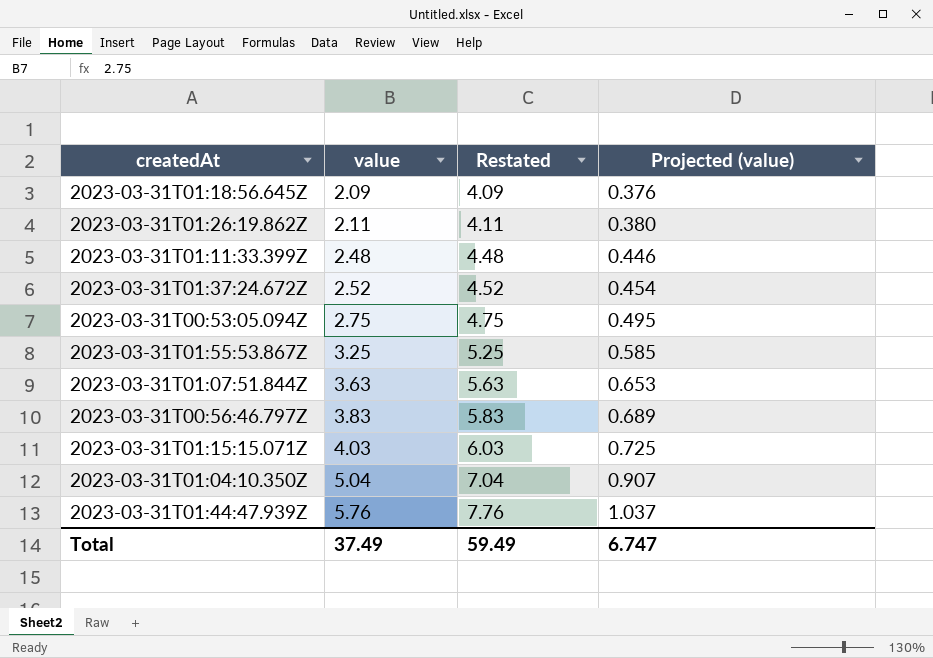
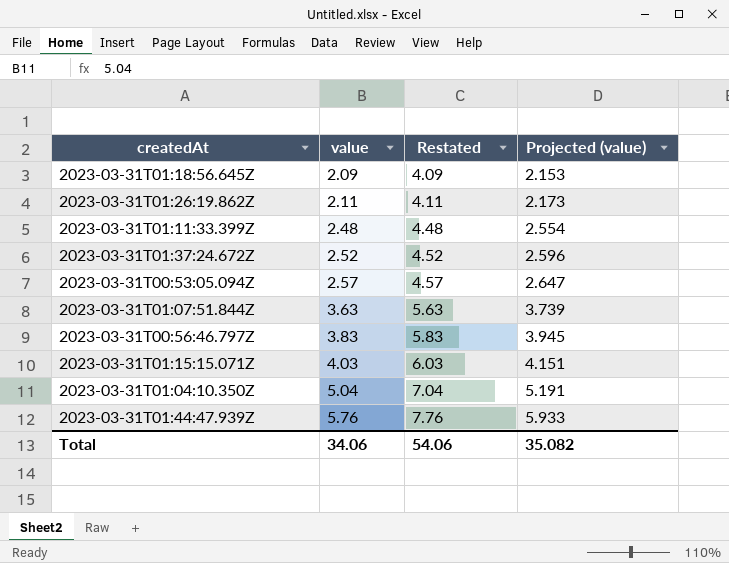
column Projected (value) | formula: [value] * 0.18 -> [value] * 1.03
row 2023-03-31T01:55:53.867Z: 3.25 | 5.25 | 0.585 -> none
2023-03-31T00:53:05.094Z | value: 2.75 -> 2.57
2023-03-31T00:53:05.094Z | Restated: 4.75 -> 4.57
Total | value: 37.49 -> 34.06
Total | Restated: 59.49 -> 54.06
Total | Projected (value): 6.747 -> 35.082

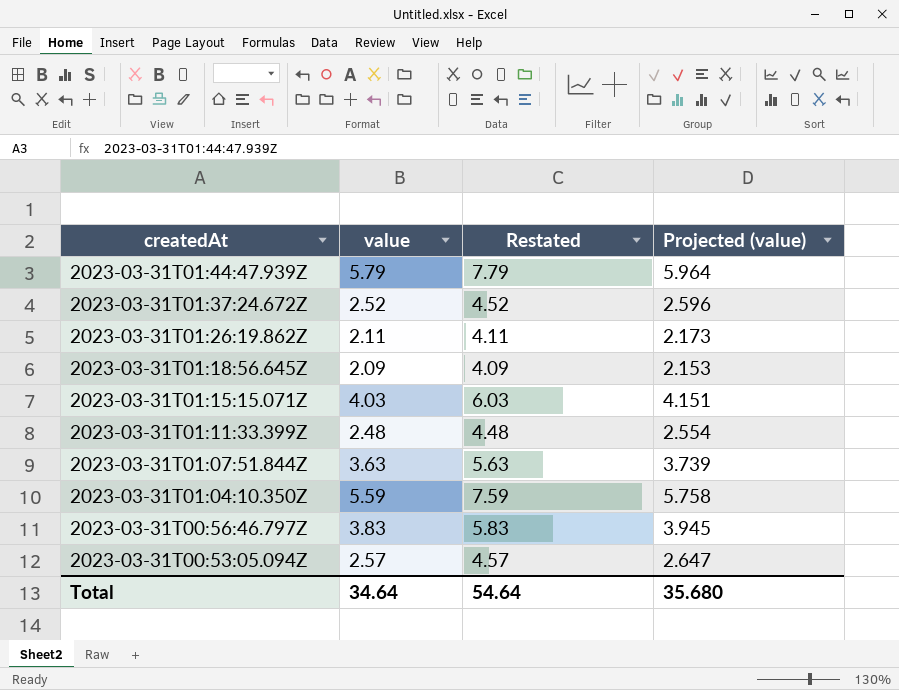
row order: value ascending -> createdAt descending
2023-03-31T01:44:47.939Z | value: 5.76 -> 5.79
2023-03-31T01:44:47.939Z | Restated: 7.76 -> 7.79
2023-03-31T01:44:47.939Z | Projected (value): 5.933 -> 5.964
2023-03-31T01:04:10.350Z | value: 5.04 -> 5.59
2023-03-31T01:04:10.350Z | Restated: 7.04 -> 7.59
2023-03-31T01:04:10.350Z | Projected (value): 5.191 -> 5.758
Total | value: 34.06 -> 34.64
Total | Restated: 54.06 -> 54.64
Total | Projected (value): 35.082 -> 35.680

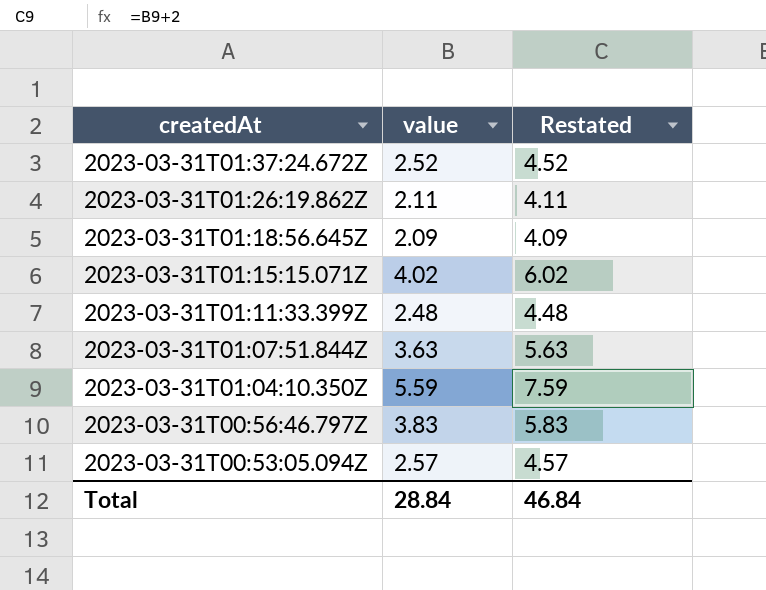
column Projected (value) | formula: [value] * 1.03 -> none
row 2023-03-31T01:44:47.939Z: 5.79 | 7.79 | 5.964 -> none
2023-03-31T01:15:15.071Z | value: 4.03 -> 4.02
2023-03-31T01:15:15.071Z | Restated: 6.03 -> 6.02
Total | value: 34.64 -> 28.84
Total | Restated: 54.64 -> 46.84

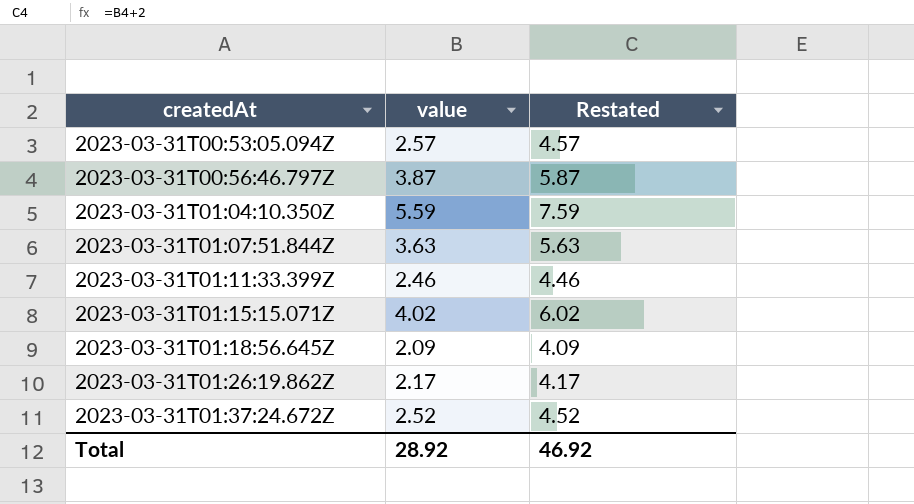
row order: createdAt descending -> createdAt ascending
2023-03-31T00:56:46.797Z | value: 3.83 -> 3.87
2023-03-31T00:56:46.797Z | Restated: 5.83 -> 5.87
2023-03-31T01:11:33.399Z | value: 2.48 -> 2.46
2023-03-31T01:11:33.399Z | Restated: 4.48 -> 4.46
2023-03-31T01:26:19.862Z | value: 2.11 -> 2.17
2023-03-31T01:26:19.862Z | Restated: 4.11 -> 4.17
Total | value: 28.84 -> 28.92
Total | Restated: 46.84 -> 46.92

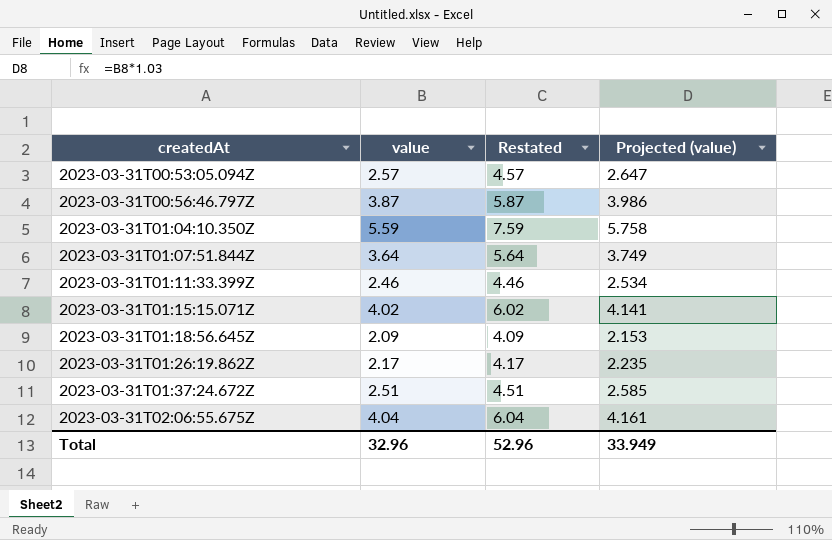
column Projected (value) | formula: none -> [value] * 1.03
2023-03-31T01:07:51.844Z | value: 3.63 -> 3.64
2023-03-31T01:07:51.844Z | Restated: 5.63 -> 5.64
2023-03-31T01:37:24.672Z | value: 2.52 -> 2.51
2023-03-31T01:37:24.672Z | Restated: 4.52 -> 4.51
row 2023-03-31T02:06:55.675Z: none -> 4.04 | 6.04 | 4.161
Total | value: 28.92 -> 32.96
Total | Restated: 46.92 -> 52.96

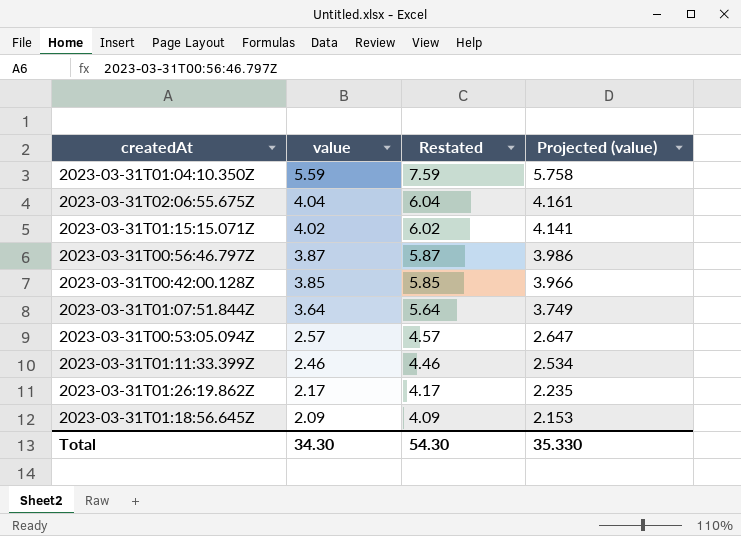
row order: createdAt ascending -> value descending
row 2023-03-31T01:37:24.672Z: 2.51 | 4.51 | 2.585 -> none
row 2023-03-31T00:42:00.128Z: none -> 3.85 | 5.85 | 3.966
Total | value: 32.96 -> 34.30
Total | Restated: 52.96 -> 54.30
Total | Projected (value): 33.949 -> 35.330

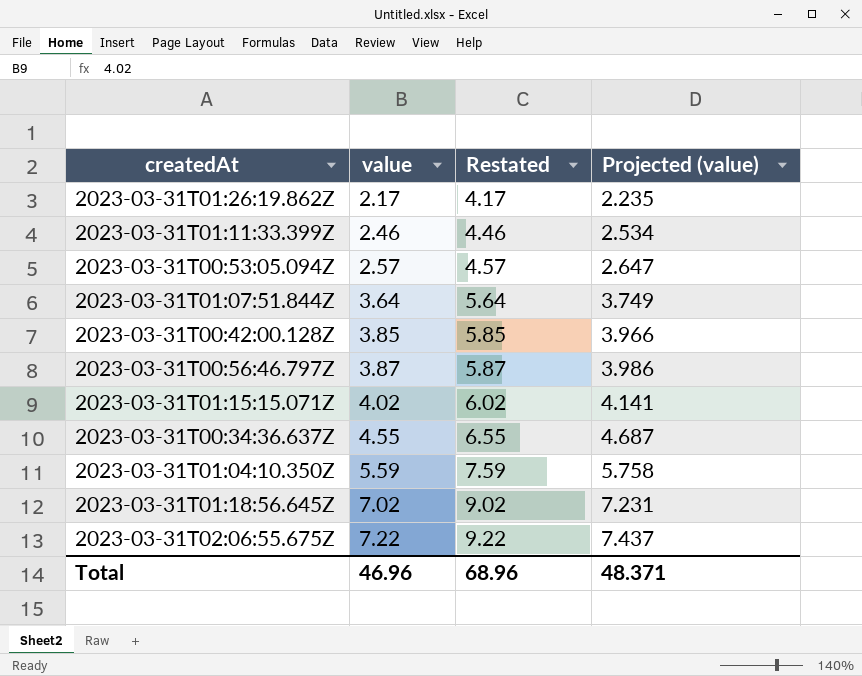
row order: value descending -> value ascending
row 2023-03-31T00:34:36.637Z: none -> 4.55 | 6.55 | 4.687
2023-03-31T01:18:56.645Z | value: 2.09 -> 7.02
2023-03-31T01:18:56.645Z | Restated: 4.09 -> 9.02
2023-03-31T01:18:56.645Z | Projected (value): 2.153 -> 7.231
2023-03-31T02:06:55.675Z | value: 4.04 -> 7.22
2023-03-31T02:06:55.675Z | Restated: 6.04 -> 9.22
2023-03-31T02:06:55.675Z | Projected (value): 4.161 -> 7.437
Total | value: 34.30 -> 46.96
Total | Restated: 54.30 -> 68.96
Total | Projected (value): 35.330 -> 48.371

